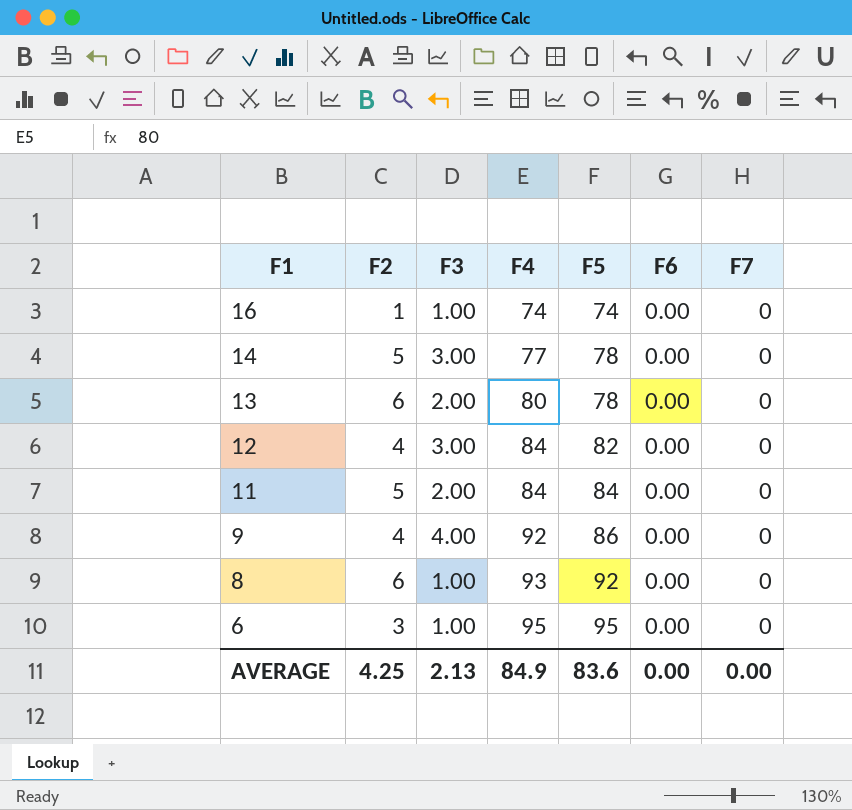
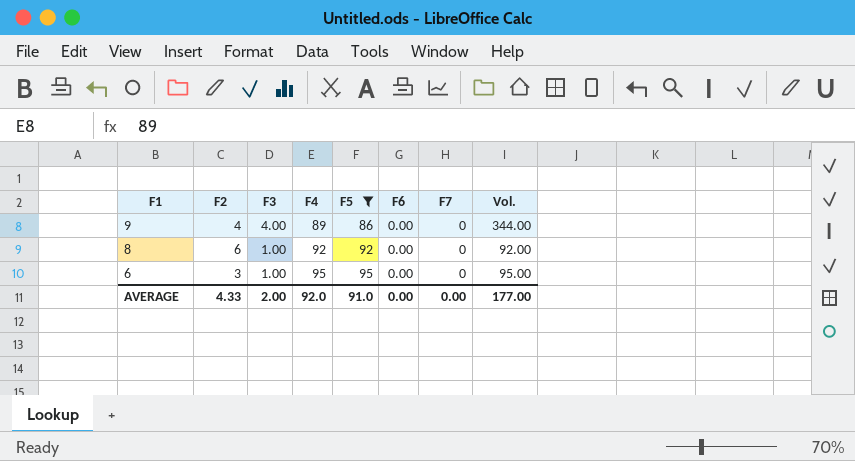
filter: none -> F5 >= 86
column Vol. | formula: none -> [F3] * [F5]
9 | F4: 92 -> 89
8 | F4: 93 -> 92
AVERAGE | F2: 4.25 -> 4.33
AVERAGE | F3: 2.13 -> 2.00
AVERAGE | F4: 84.9 -> 92.0
AVERAGE | F5: 83.6 -> 91.0

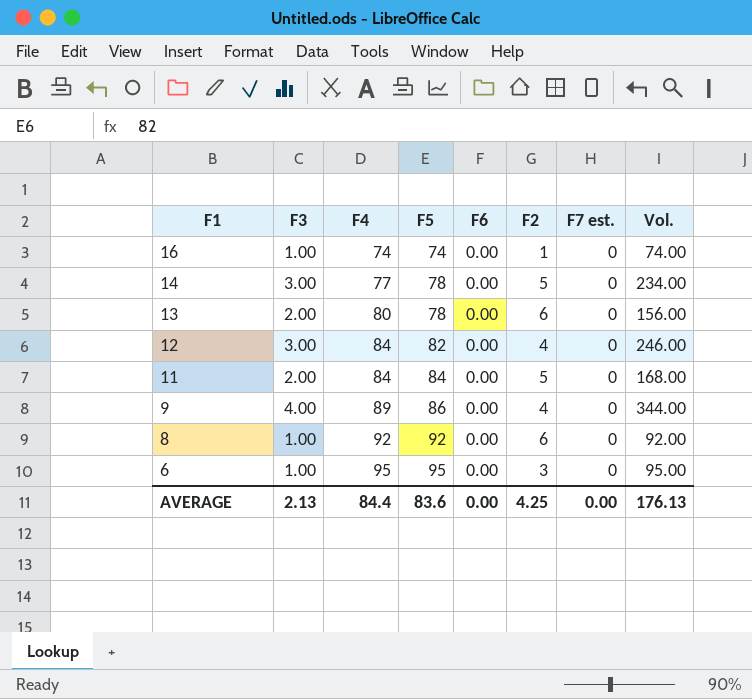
filter: F5 >= 86 -> none
column F2 | position: 2 -> 6
column name: F7 -> F7 est.
AVERAGE | F3: 2.00 -> 2.13
AVERAGE | F4: 92.0 -> 84.4
AVERAGE | F5: 91.0 -> 83.6
AVERAGE | F2: 4.33 -> 4.25
AVERAGE | Vol.: 177.00 -> 176.13

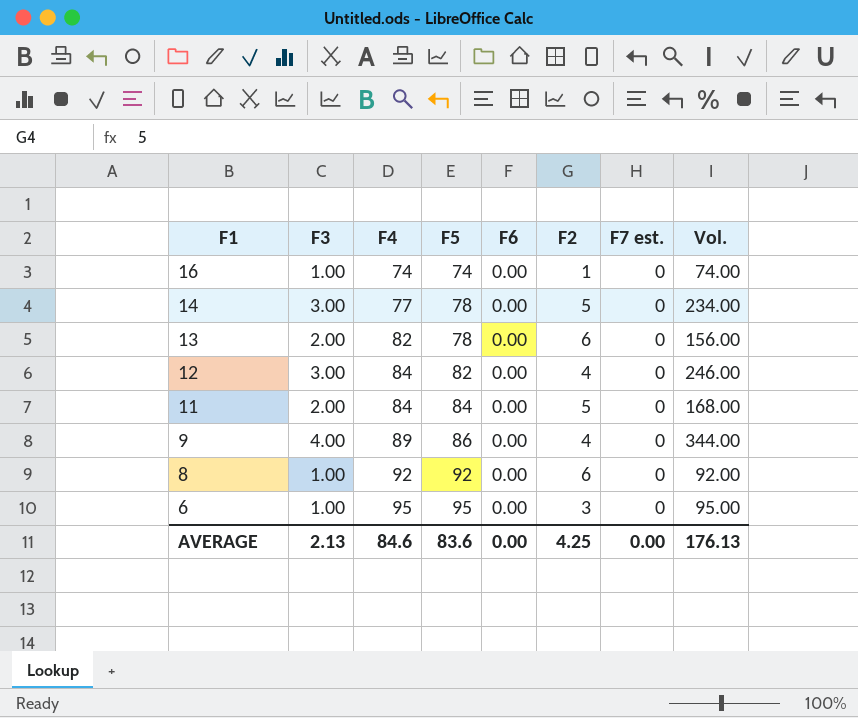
13 | F4: 80 -> 82
AVERAGE | F4: 84.4 -> 84.6

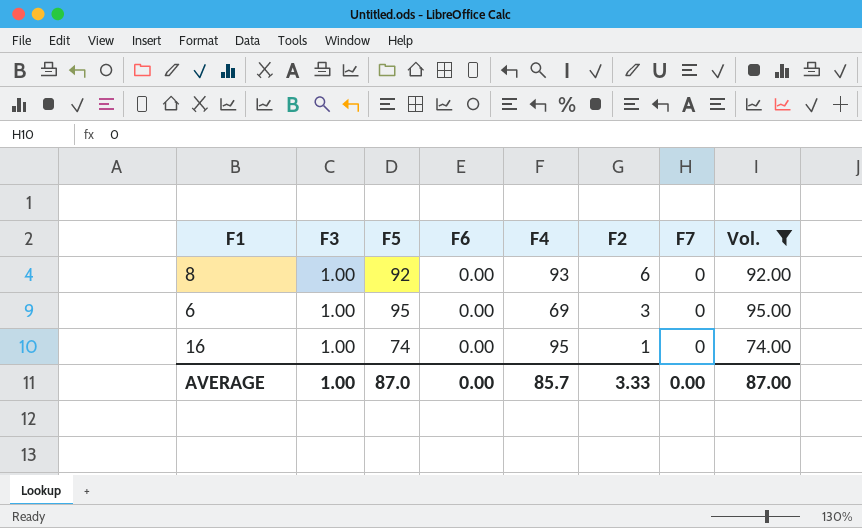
filter: none -> Vol. <= 95.00
row order: F1 descending -> F2 descending
column F4 | position: 3 -> 5
column name: F7 est. -> F7
8 | F4: 92 -> 93
6 | F4: 95 -> 69
16 | F4: 74 -> 95
AVERAGE | F3: 2.13 -> 1.00
AVERAGE | F5: 83.6 -> 87.0
AVERAGE | F4: 84.6 -> 85.7
AVERAGE | F2: 4.25 -> 3.33
AVERAGE | Vol.: 176.13 -> 87.00

